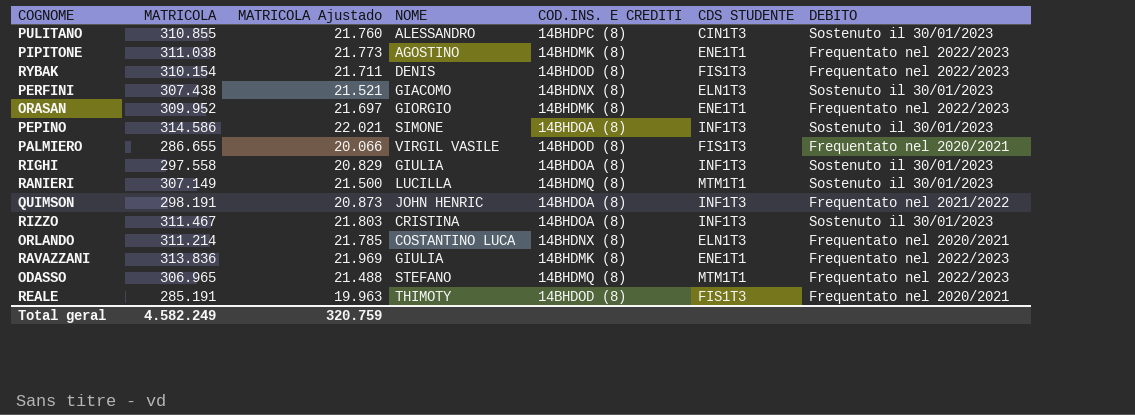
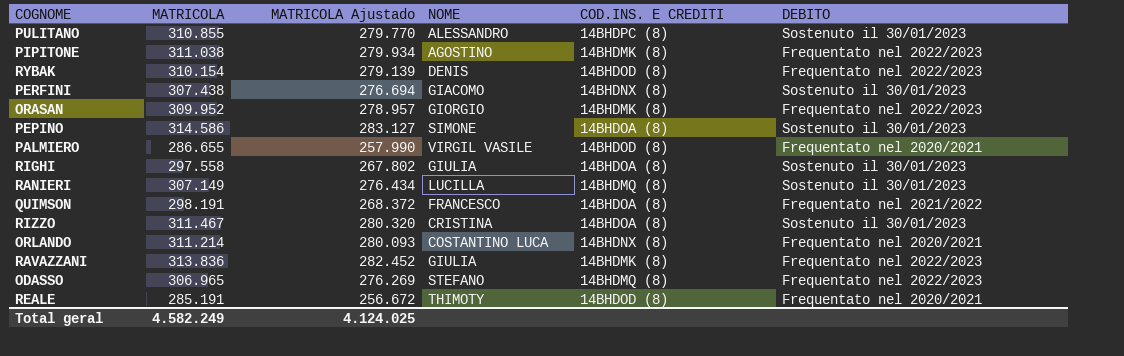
column CDS STUDENTE | position: 6 -> none
column MATRICOLA Ajustado | formula: [MATRICOLA] * 0,07 -> [MATRICOLA] * 0,9
QUIMSON | NOME: JOHN HENRIC -> FRANCESCO
Total geral | MATRICOLA Ajustado: 320.759 -> 4.124.025

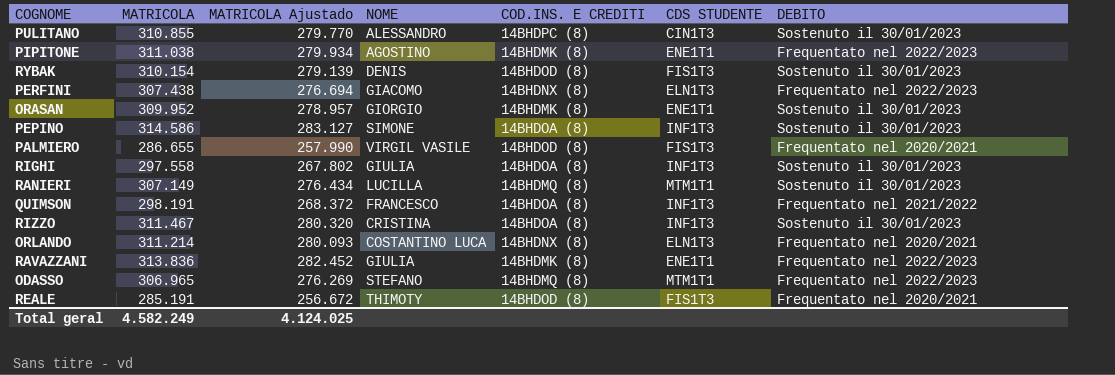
column CDS STUDENTE | position: none -> 6
RYBAK | DEBITO: Frequentato nel 2022/2023 -> Sostenuto il 30/01/2023
PERFINI | DEBITO: Sostenuto il 30/01/2023 -> Frequentato nel 2022/2023
ORASAN | DEBITO: Frequentato nel 2022/2023 -> Sostenuto il 30/01/2023

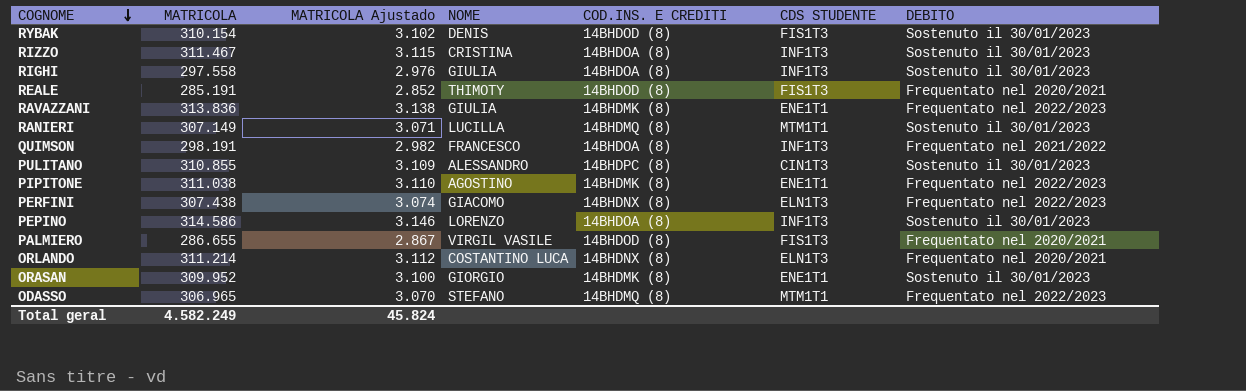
row order: none -> COGNOME descending
column MATRICOLA Ajustado | formula: [MATRICOLA] * 0,9 -> [MATRICOLA] * 0,01
PEPINO | NOME: SIMONE -> LORENZO
Total geral | MATRICOLA Ajustado: 4.124.025 -> 45.824

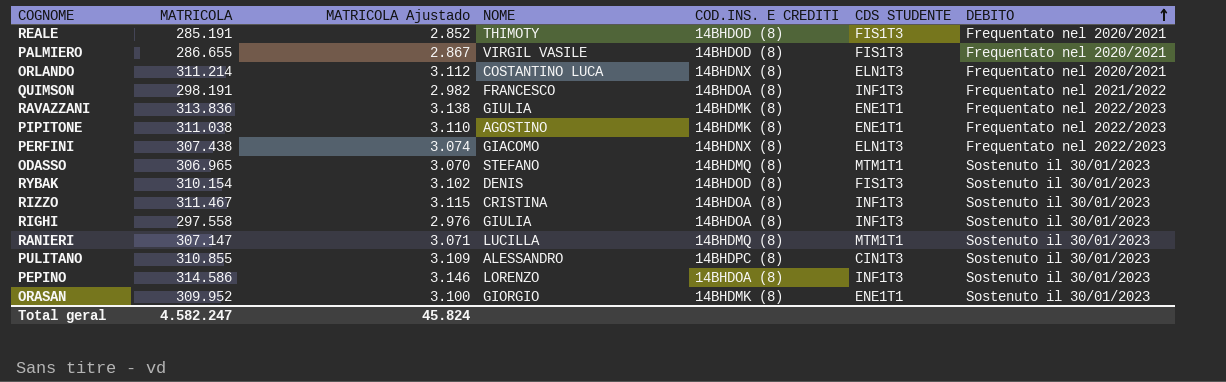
row order: COGNOME descending -> DEBITO ascending
ODASSO | DEBITO: Frequentato nel 2022/2023 -> Sostenuto il 30/01/2023
RANIERI | MATRICOLA: 307.149 -> 307.147
Total geral | MATRICOLA: 4.582.249 -> 4.582.247

